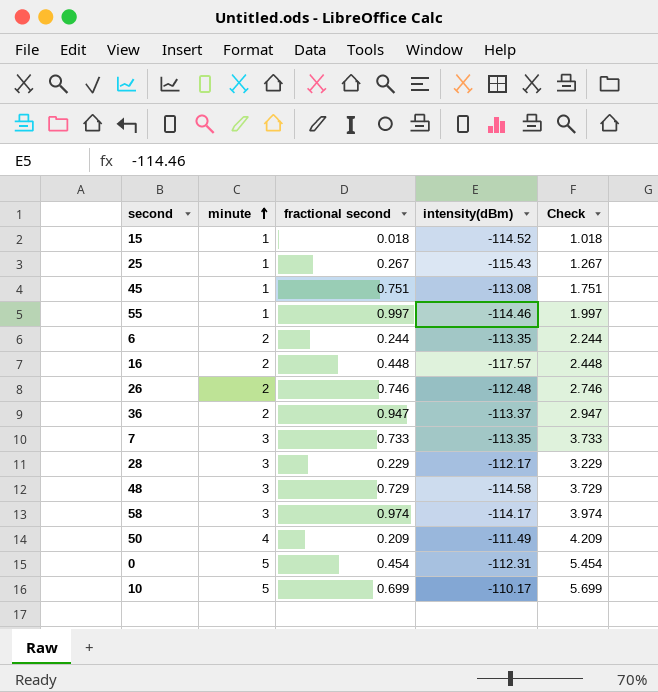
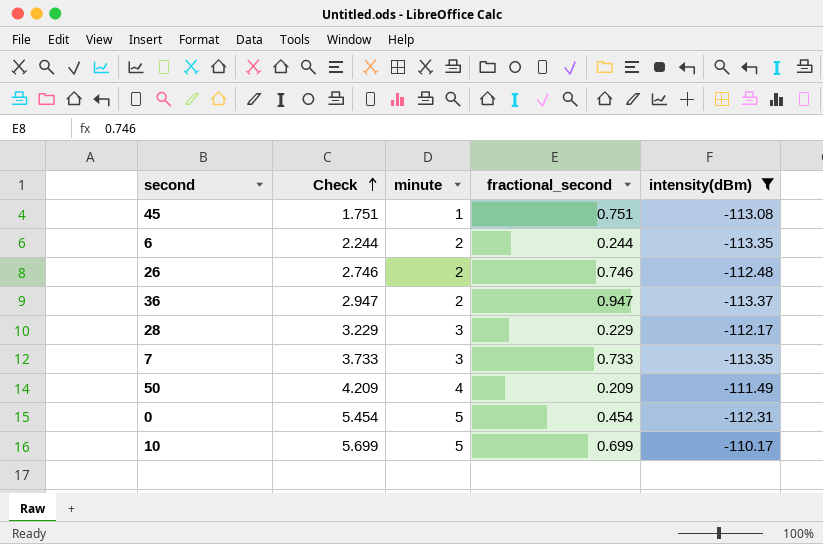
filter: none -> intensity(dBm) >= -113.37
row order: minute ascending -> Check ascending
column Check | position: 5 -> 2
column name: fractional second -> fractional_second

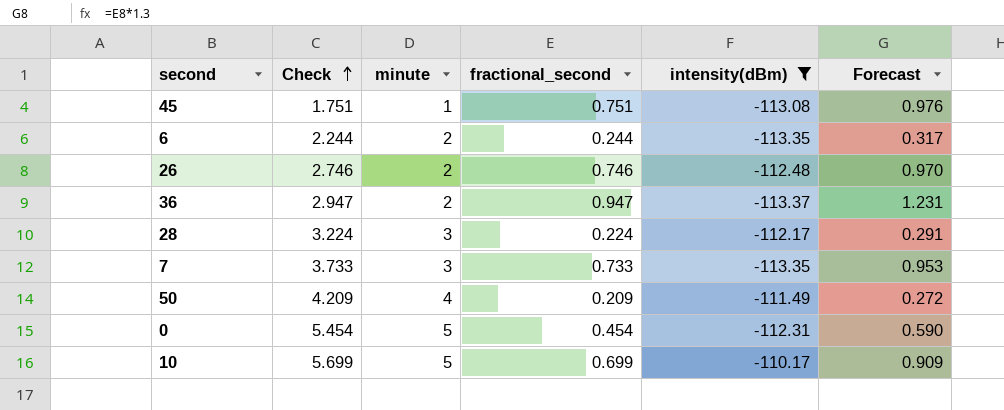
column Forecast | formula: none -> [fractional_second] * 1.3
28 | Check: 3.229 -> 3.224
28 | fractional_second: 0.229 -> 0.224

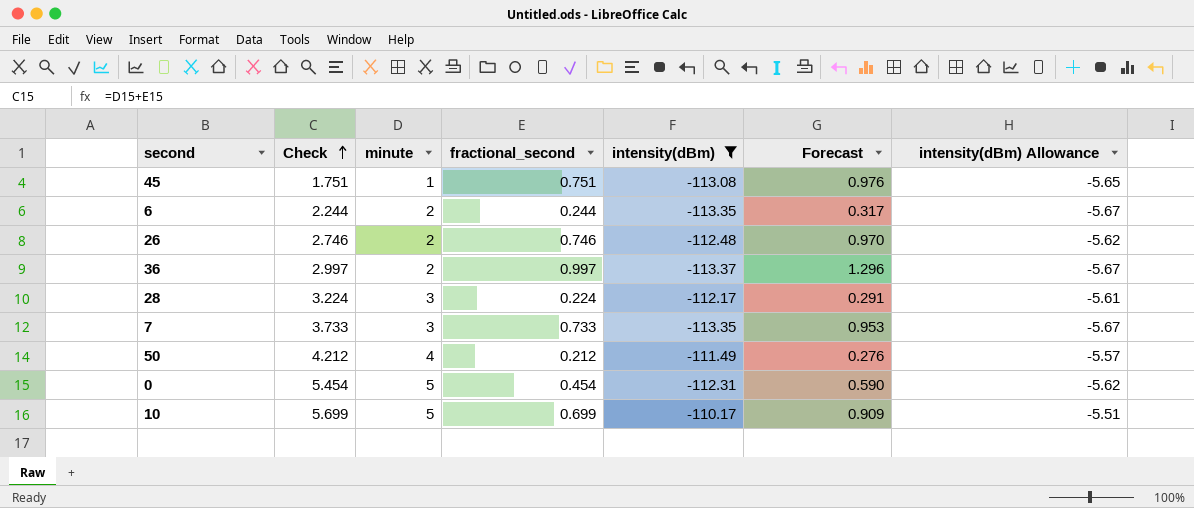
column intensity(dBm) Allowance | formula: none -> [intensity(dBm)] * 0.05
36 | Check: 2.947 -> 2.997
36 | fractional_second: 0.947 -> 0.997
36 | Forecast: 1.231 -> 1.296
50 | Check: 4.209 -> 4.212
50 | fractional_second: 0.209 -> 0.212
50 | Forecast: 0.272 -> 0.276

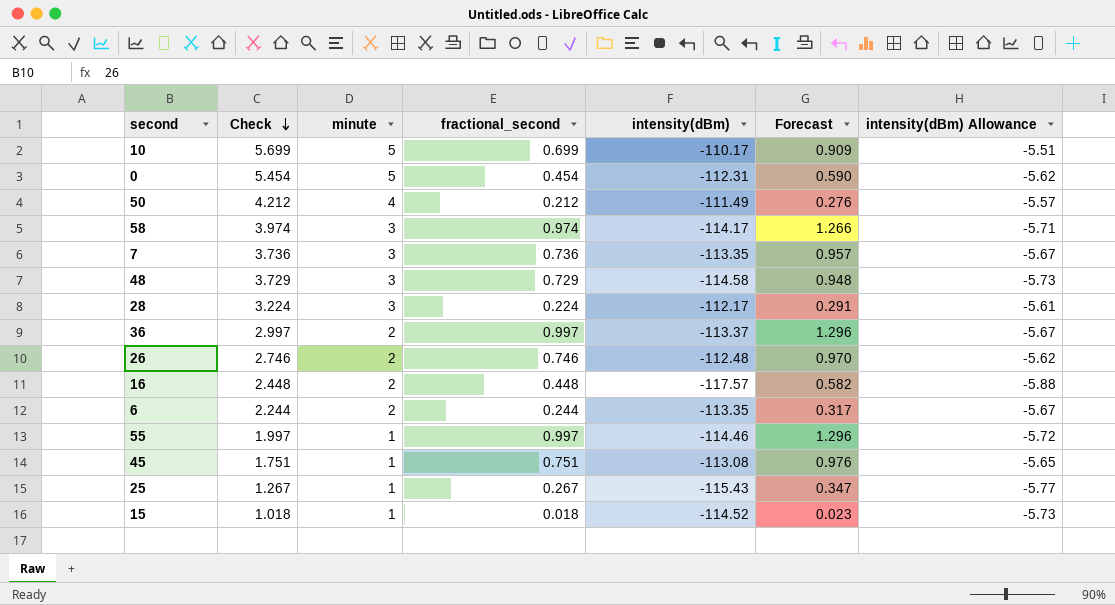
filter: intensity(dBm) >= -113.37 -> none
row order: Check ascending -> Check descending
7 | Check: 3.733 -> 3.736
7 | fractional_second: 0.733 -> 0.736
7 | Forecast: 0.953 -> 0.957

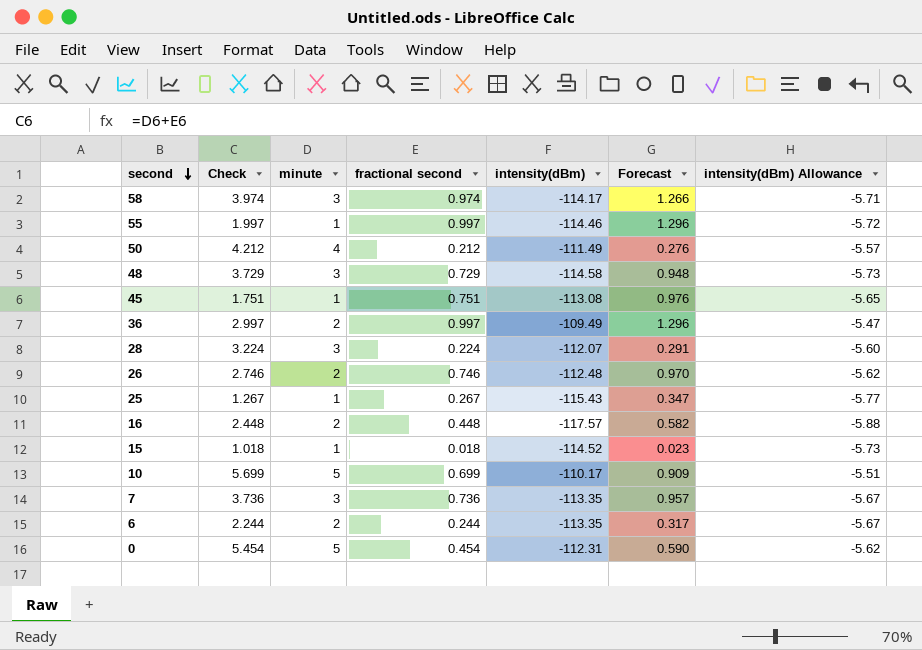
row order: Check descending -> second descending
column name: fractional_second -> fractional second
36 | intensity(dBm): -113.37 -> -109.49
36 | intensity(dBm) Allowance: -5.67 -> -5.47
28 | intensity(dBm): -112.17 -> -112.07
28 | intensity(dBm) Allowance: -5.61 -> -5.60

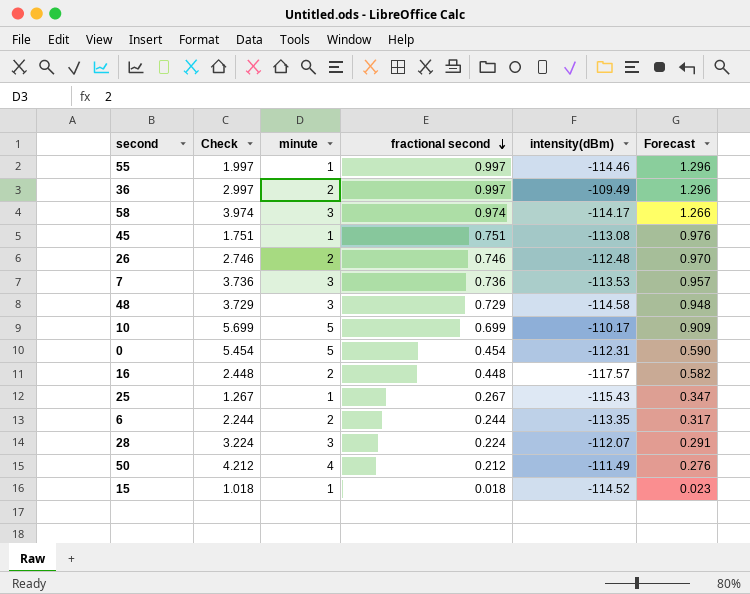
row order: second descending -> fractional second descending
column intensity(dBm) Allowance | formula: [intensity(dBm)] * 0.05 -> none
7 | intensity(dBm): -113.35 -> -113.53

